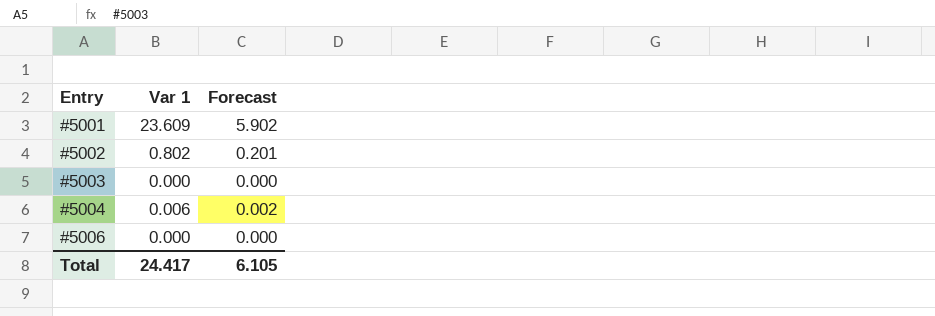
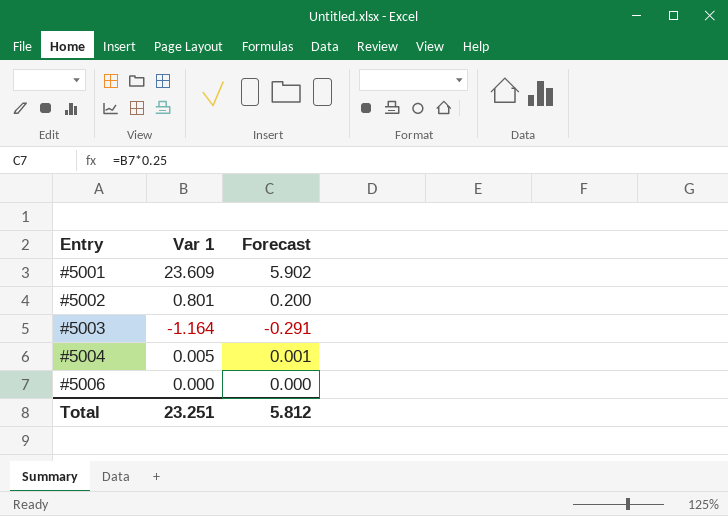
#5002 | Var 1: 0.802 -> 0.801
#5002 | Forecast: 0.201 -> 0.200
#5003 | Var 1: 0.000 -> -1.164
#5003 | Forecast: 0.000 -> -0.291
#5004 | Var 1: 0.006 -> 0.005
#5004 | Forecast: 0.002 -> 0.001
Total | Var 1: 24.417 -> 23.251
Total | Forecast: 6.105 -> 5.812

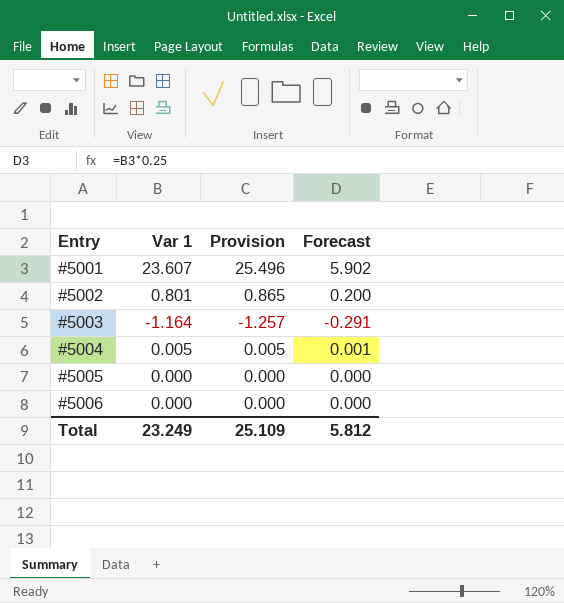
column Provision | formula: none -> [Var 1] * 1.08
#5001 | Var 1: 23.609 -> 23.607
row #5005: none -> 0.000 | 0.000 | 0.000
Total | Var 1: 23.251 -> 23.249

